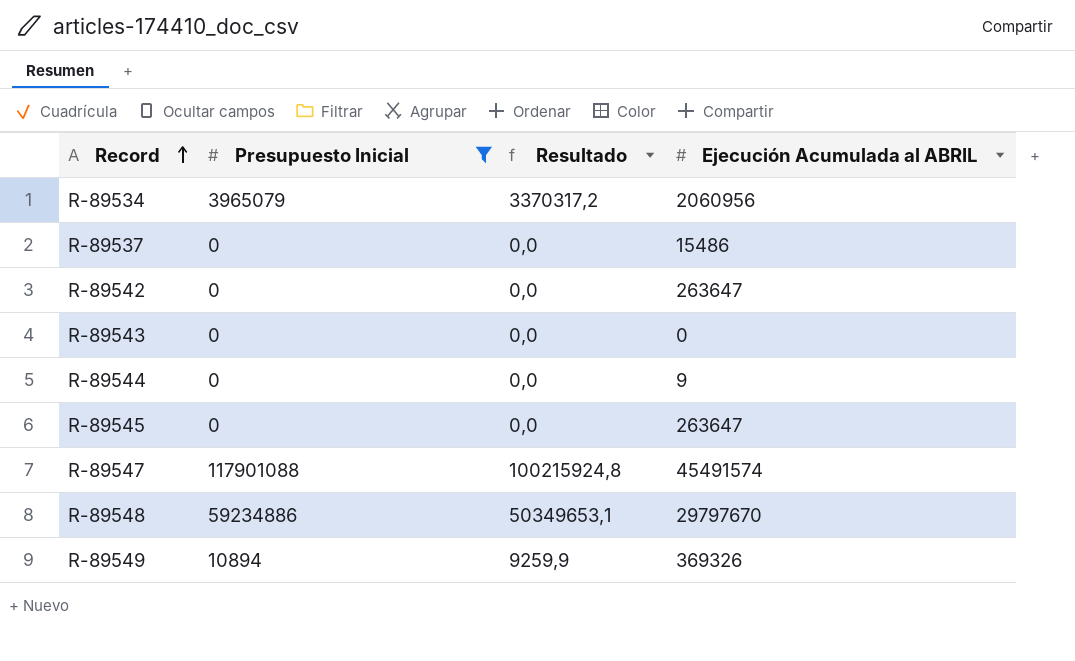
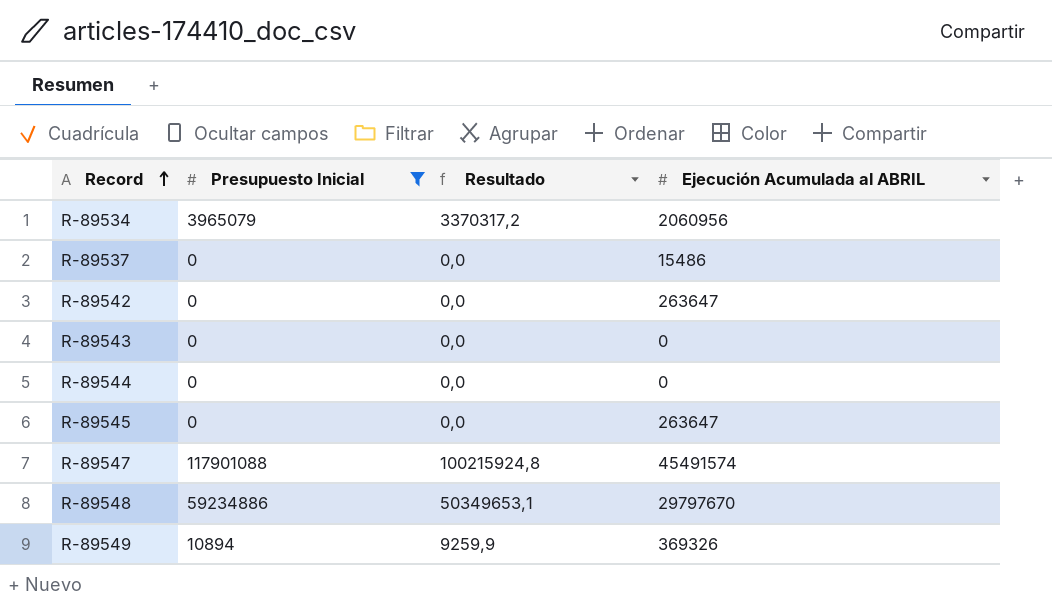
R-89544 | Ejecución Acumulada al ABRIL: 9 -> 0

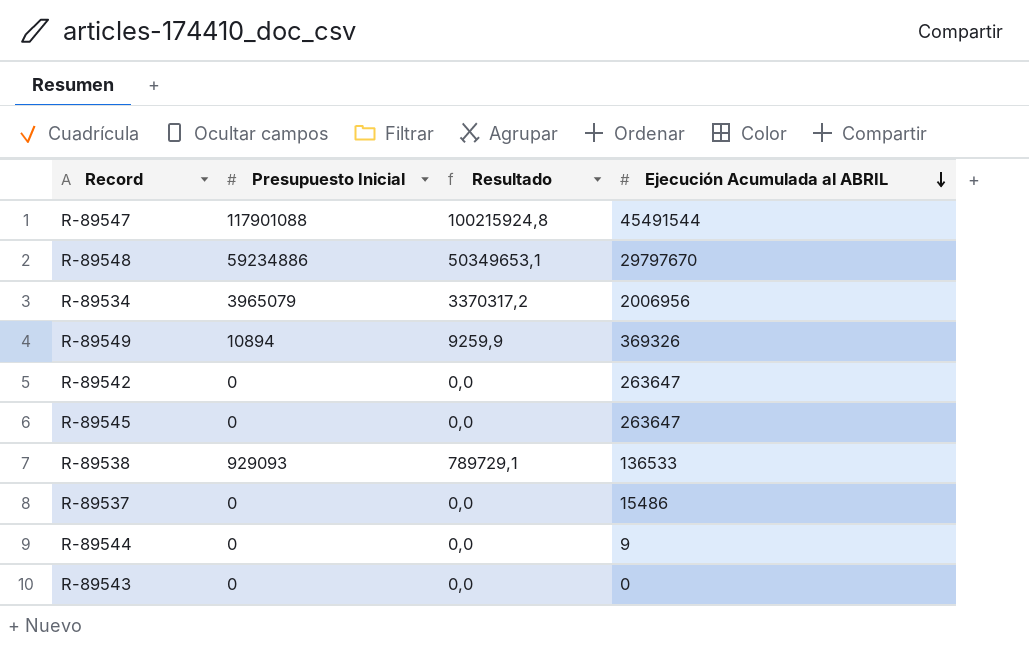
filter: Presupuesto Inicial != 929093 -> none
row order: Record ascending -> Ejecución Acumulada al ABRIL descending
R-89547 | Ejecución Acumulada al ABRIL: 45491574 -> 45491544
R-89534 | Ejecución Acumulada al ABRIL: 2060956 -> 2006956
R-89544 | Ejecución Acumulada al ABRIL: 0 -> 9

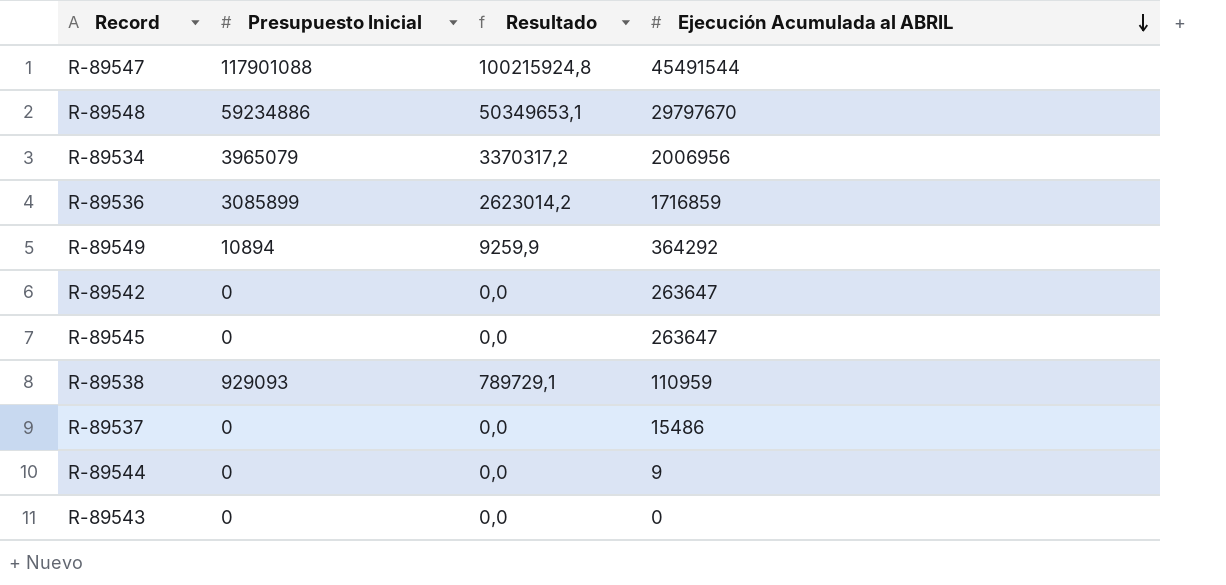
row R-89536: none -> 3085899 | 2623014,2 | 1716859
R-89549 | Ejecución Acumulada al ABRIL: 369326 -> 364292
R-89538 | Ejecución Acumulada al ABRIL: 136533 -> 110959

